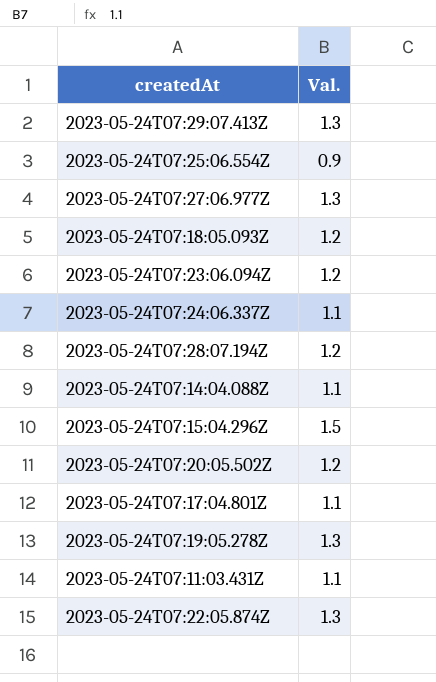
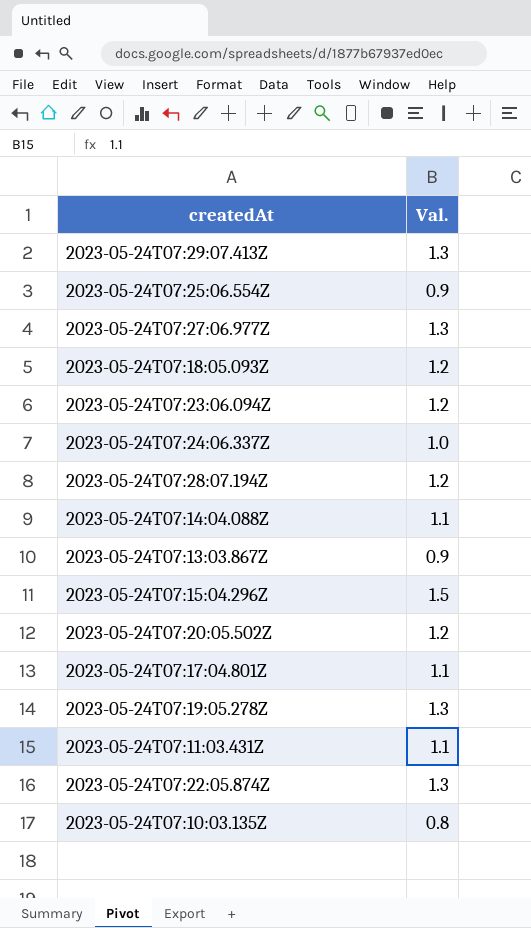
2023-05-24T07:24:06.337Z | Val.: 1.1 -> 1.0
row 2023-05-24T07:13:03.867Z: none -> 0.9
row 2023-05-24T07:10:03.135Z: none -> 0.8

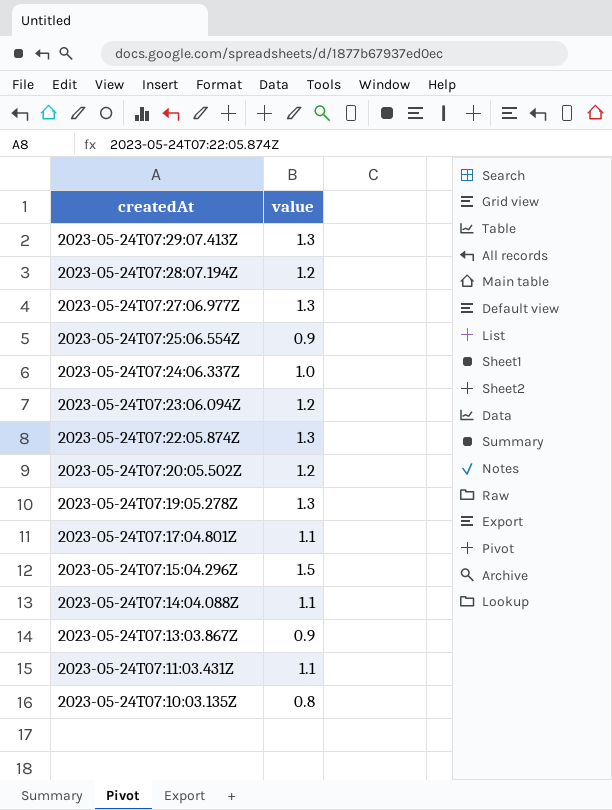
row order: none -> createdAt descending
column name: Val. -> value
row 2023-05-24T07:18:05.093Z: 1.2 -> none

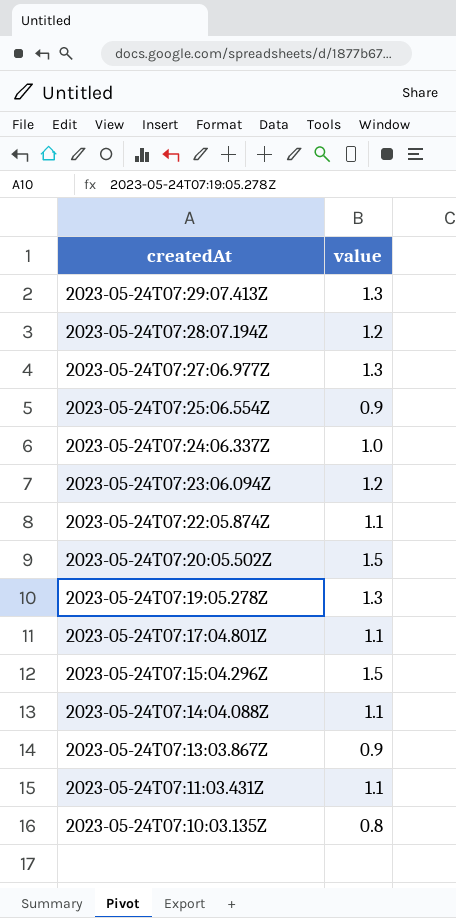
2023-05-24T07:22:05.874Z | value: 1.3 -> 1.1
2023-05-24T07:20:05.502Z | value: 1.2 -> 1.5

